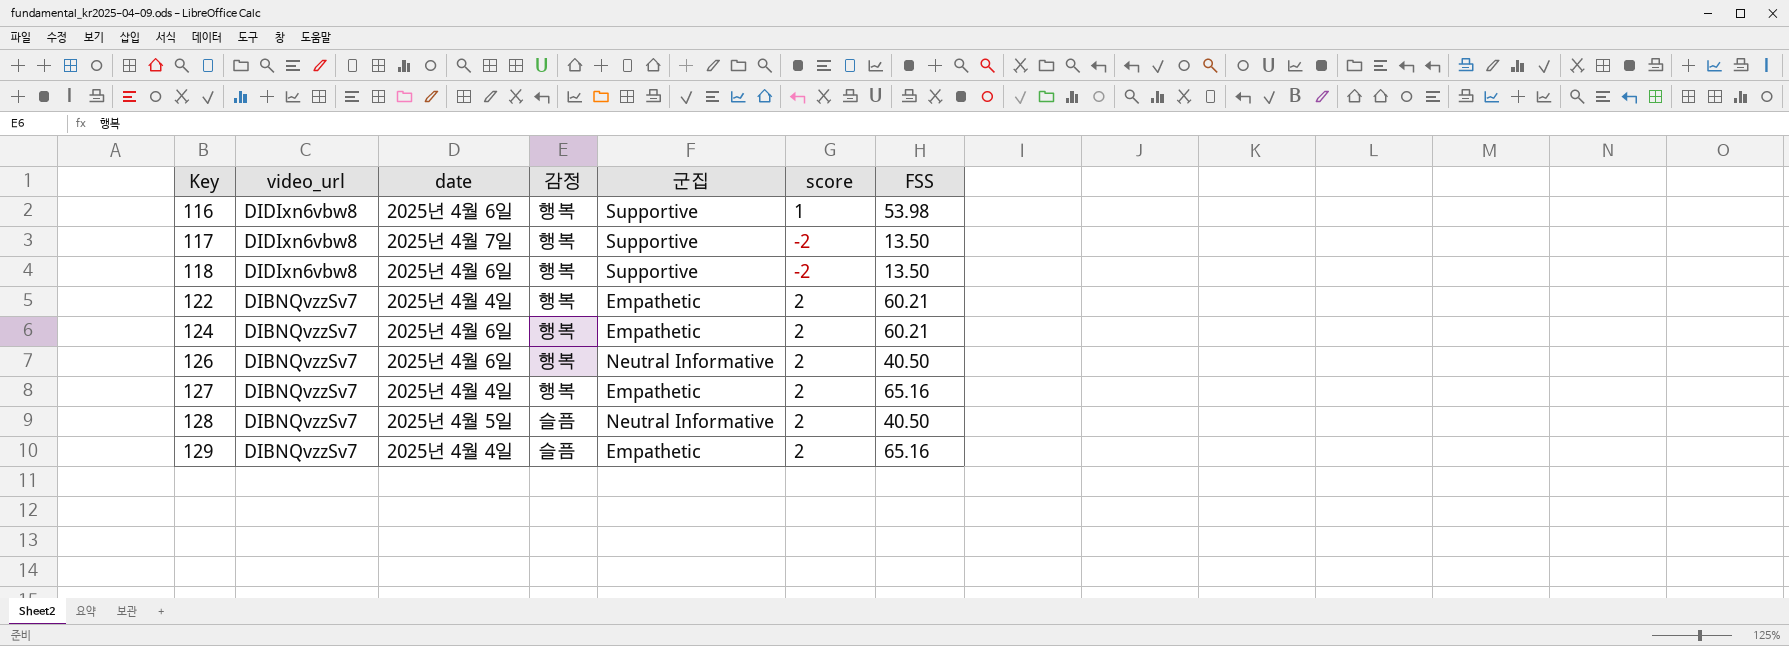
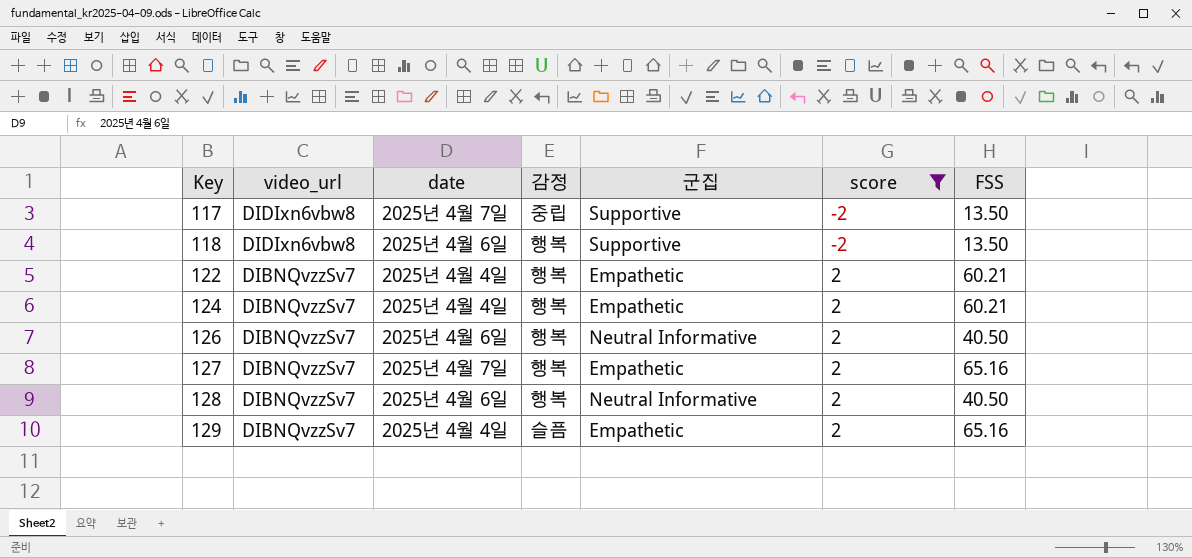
filter: none -> score != 1
117 | 감정: 행복 -> 중립
124 | date: 2025년 4월 6일 -> 2025년 4월 4일
127 | date: 2025년 4월 4일 -> 2025년 4월 7일
128 | date: 2025년 4월 5일 -> 2025년 4월 6일
128 | 감정: 슬픔 -> 행복

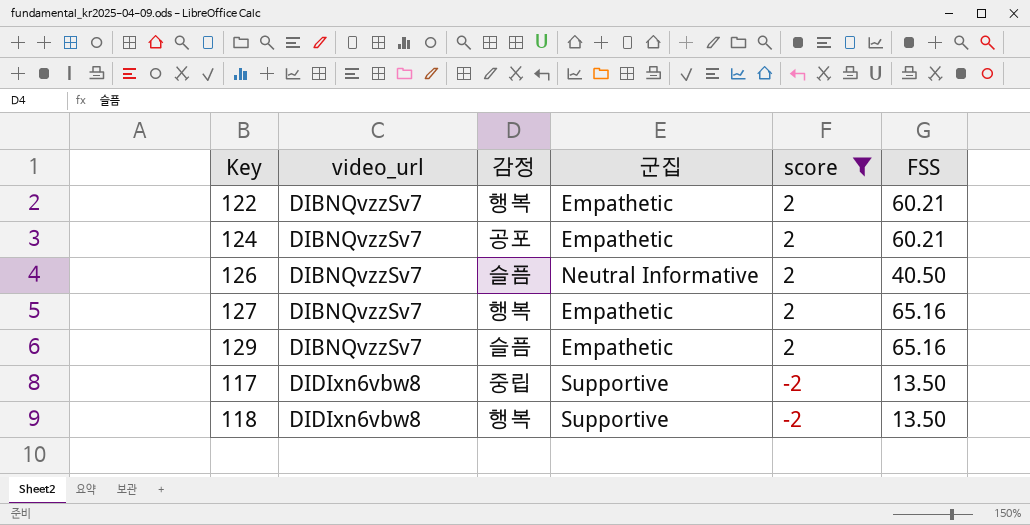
row order: Key ascending -> video_url ascending
column date | position: 3 -> none
row 128: DIBNQvzzSv7 | 2025년 4월 6일 | 행복 | Neutral Informative | 2 | 40.50 -> none
124 | 감정: 행복 -> 공포
126 | 감정: 행복 -> 슬픔

